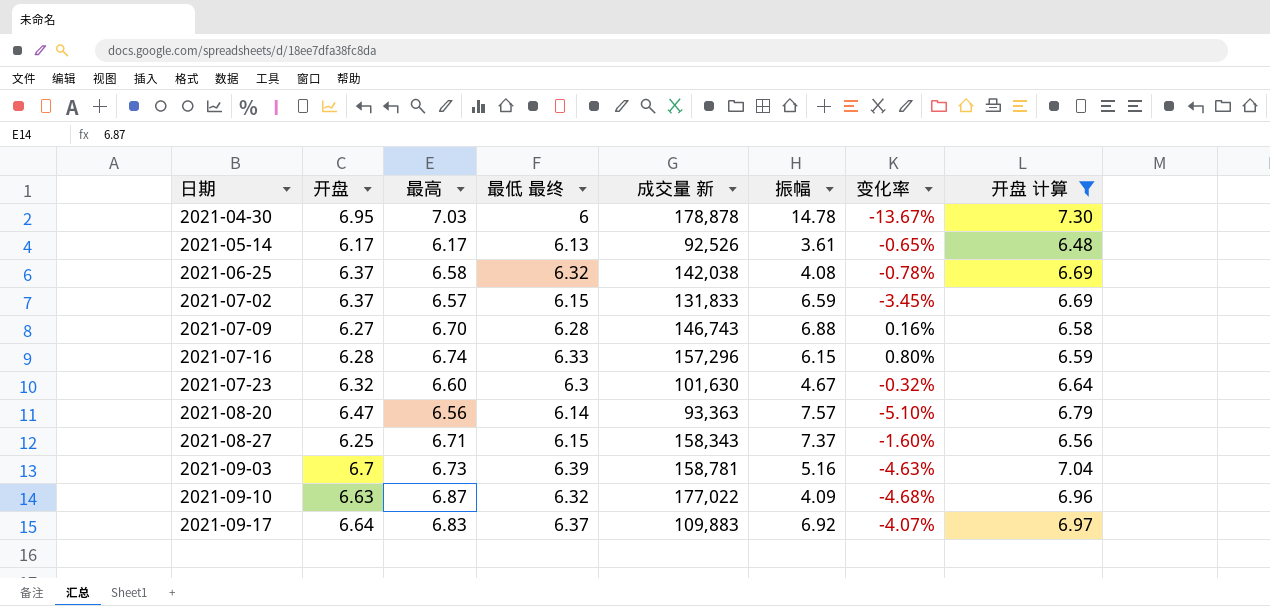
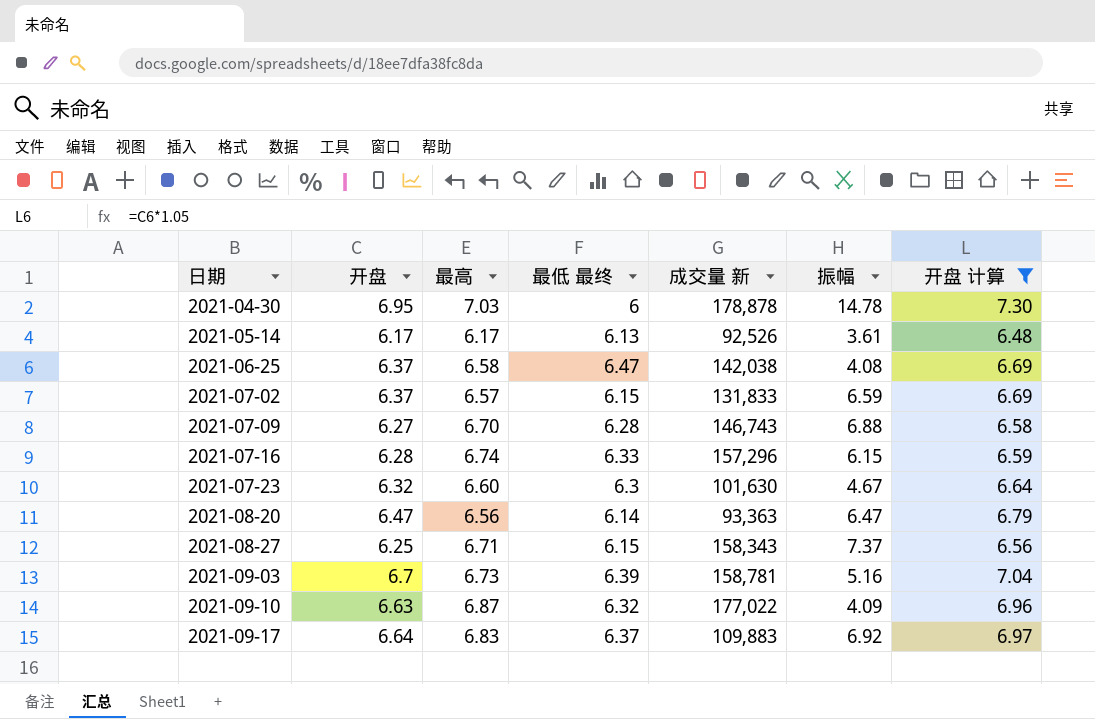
column 变化率 | formula: ([最低 最终] - [开盘]) / [开盘] -> none
2021-06-25 | 最低 最终: 6.32 -> 6.47
2021-08-20 | 振幅: 7.57 -> 6.47

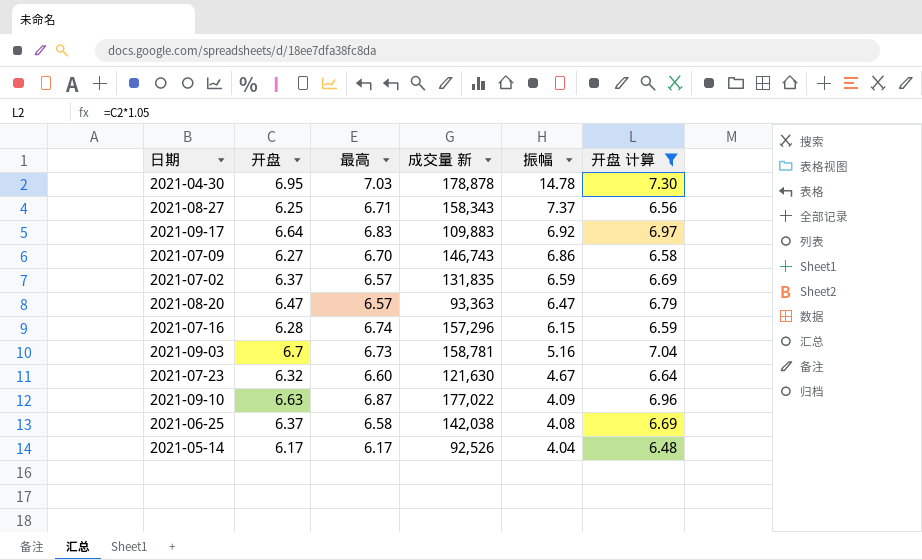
row order: 日期 ascending -> 振幅 descending
column 最低 最终 | position: 4 -> none
2021-07-09 | 振幅: 6.88 -> 6.86
2021-07-02 | 成交量 新: 131,833 -> 131,835
2021-08-20 | 最高: 6.56 -> 6.57
2021-07-23 | 成交量 新: 101,630 -> 121,630
2021-05-14 | 振幅: 3.61 -> 4.04

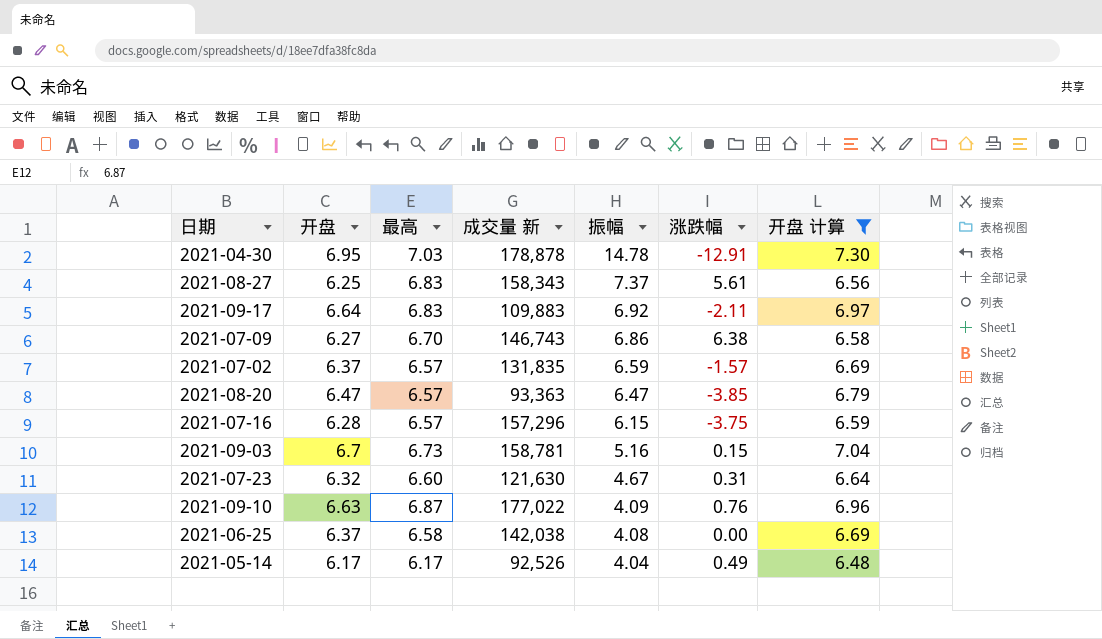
column 涨跌幅 | position: none -> 6
2021-08-27 | 最高: 6.71 -> 6.83
2021-07-16 | 最高: 6.74 -> 6.57

